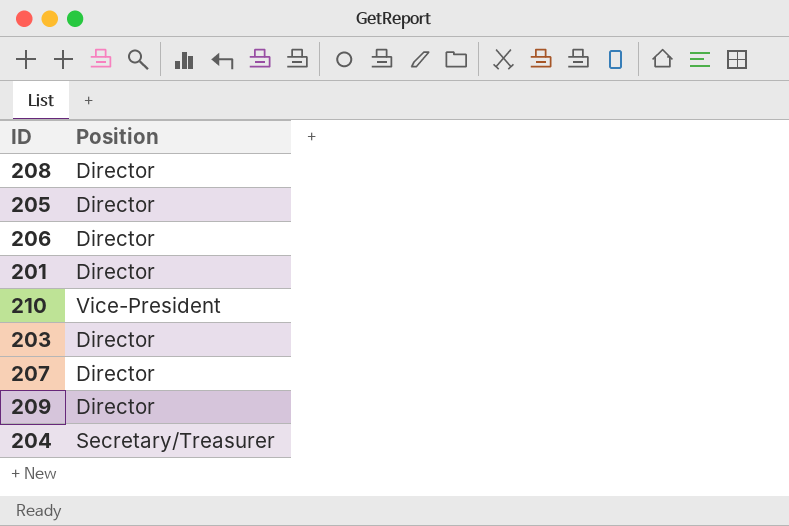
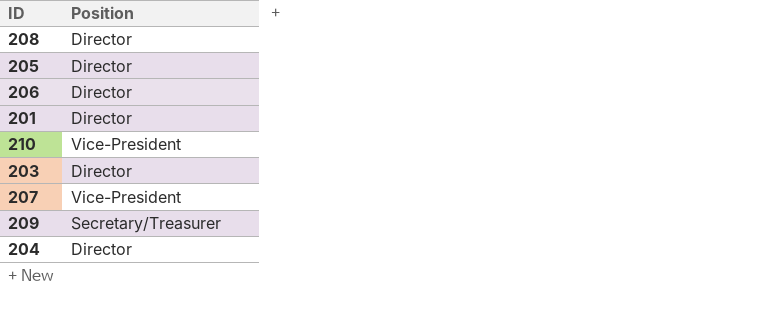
207 | Position: Director -> Vice-President
209 | Position: Director -> Secretary/Treasurer
204 | Position: Secretary/Treasurer -> Director

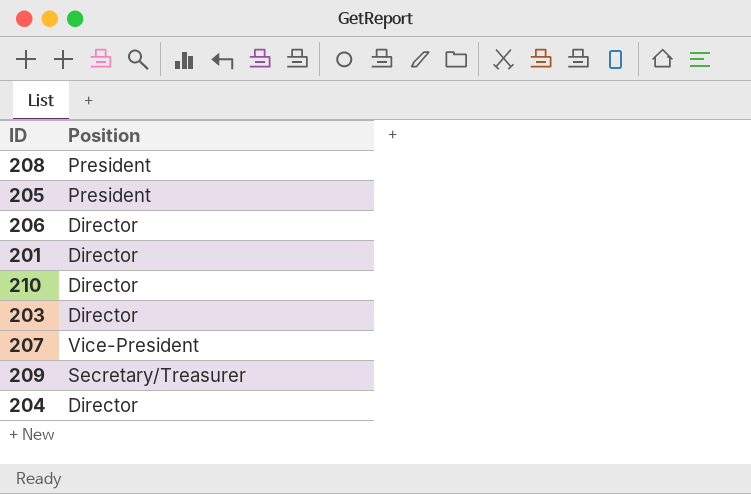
208 | Position: Director -> President
205 | Position: Director -> President
210 | Position: Vice-President -> Director

